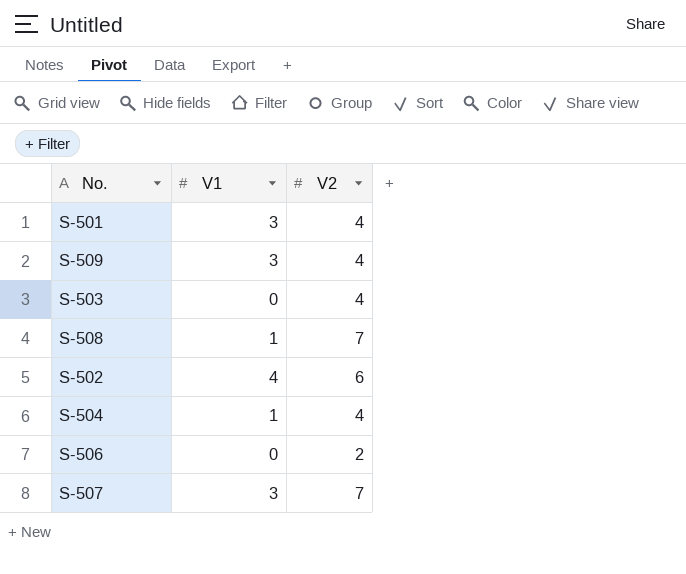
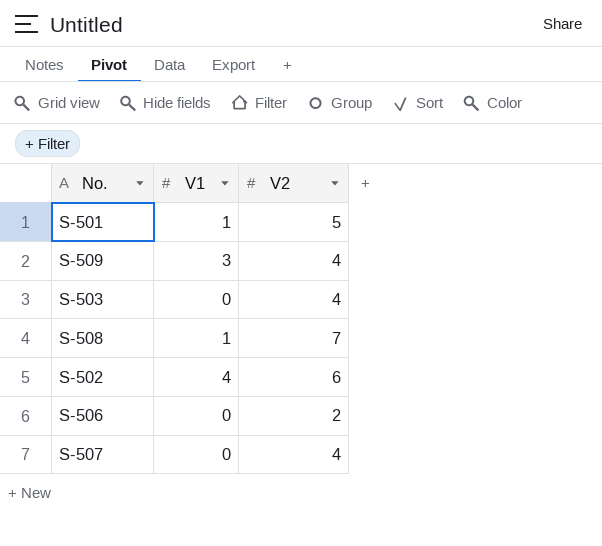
row S-504: 1 | 4 -> none
S-501 | V1: 3 -> 1
S-501 | V2: 4 -> 5
S-507 | V1: 3 -> 0
S-507 | V2: 7 -> 4

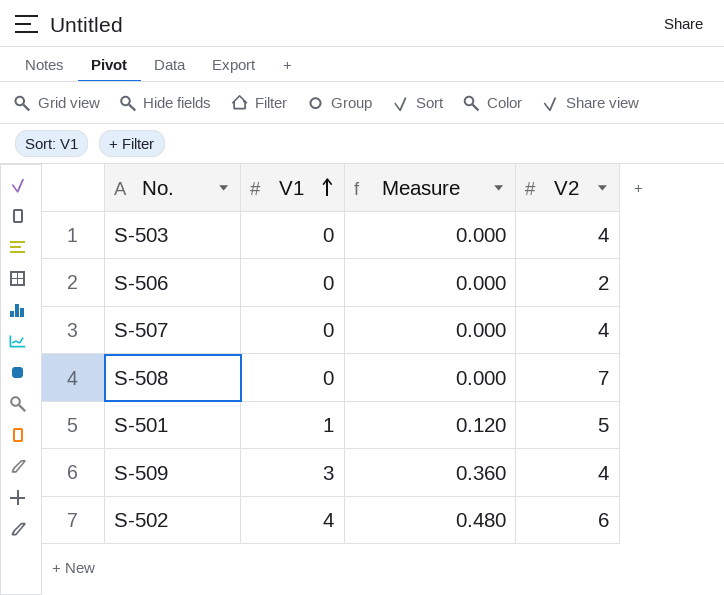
row order: none -> V1 ascending
column Measure | formula: none -> [V1] * 0.12
S-508 | V1: 1 -> 0

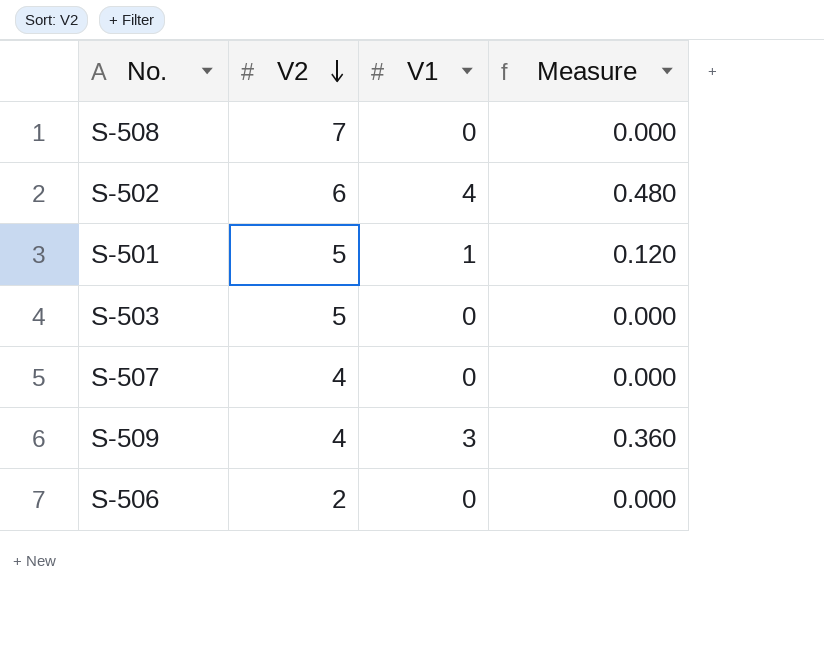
row order: V1 ascending -> V2 descending
column V2 | position: 4 -> 2
S-503 | V2: 4 -> 5

